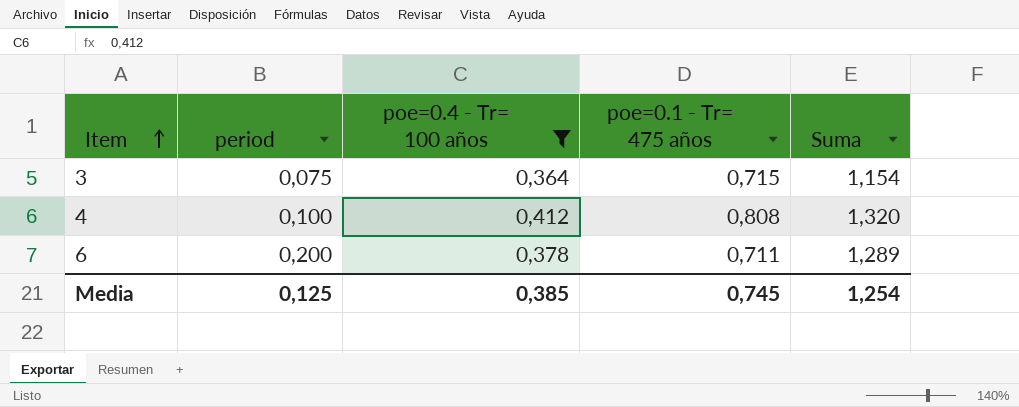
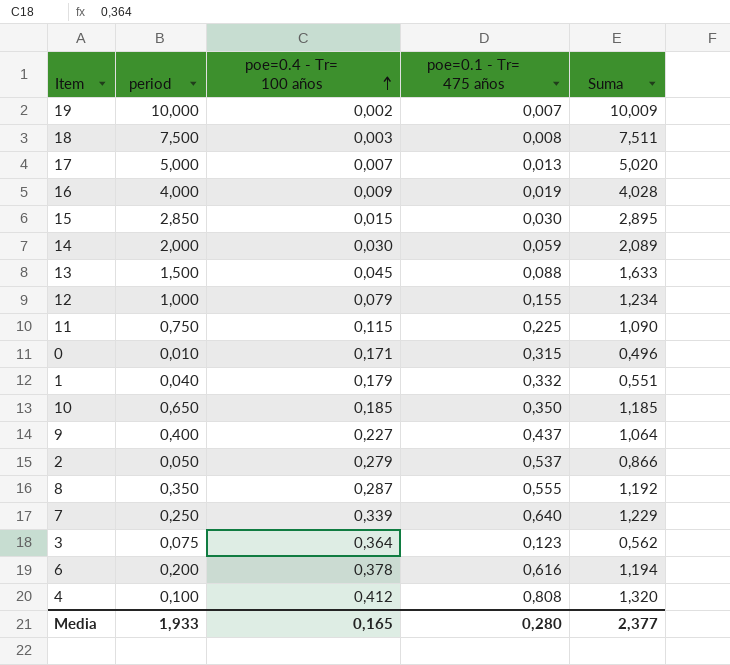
filter: poe=0.4 - Tr= 100 años >= 0,364 -> none
row order: Item ascending -> poe=0.4 - Tr= 100 años ascending
3 | poe=0.1 - Tr= 475 años: 0,715 -> 0,123
3 | Suma: 1,154 -> 0,562
6 | poe=0.1 - Tr= 475 años: 0,711 -> 0,616
6 | Suma: 1,289 -> 1,194
Media | period: 0,125 -> 1,933
Media | poe=0.4 - Tr= 100 años: 0,385 -> 0,165
Media | poe=0.1 - Tr= 475 años: 0,745 -> 0,280
Media | Suma: 1,254 -> 2,377

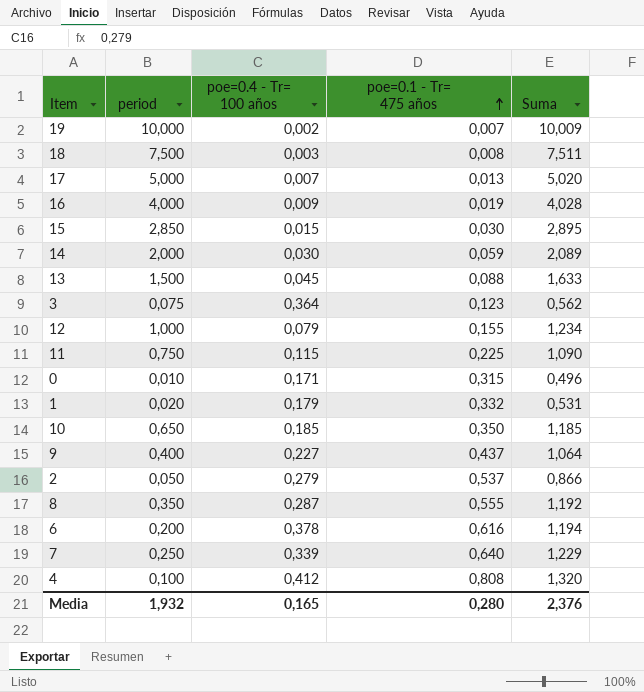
row order: poe=0.4 - Tr= 100 años ascending -> poe=0.1 - Tr= 475 años ascending
1 | period: 0,040 -> 0,020
1 | Suma: 0,551 -> 0,531
Media | period: 1,933 -> 1,932
Media | Suma: 2,377 -> 2,376

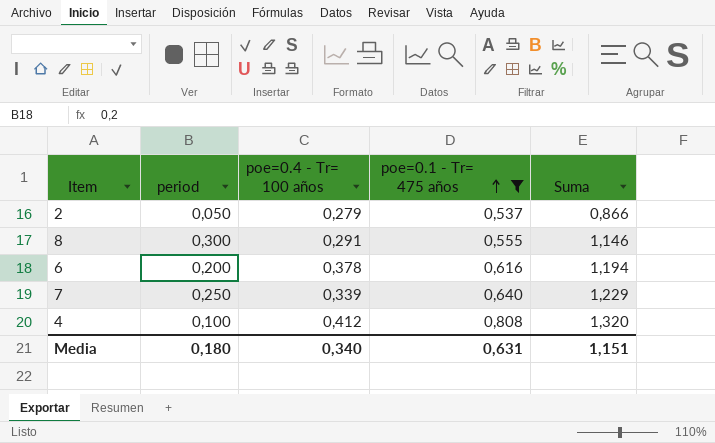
filter: none -> poe=0.1 - Tr= 475 años >= 0,537
8 | period: 0,350 -> 0,300
8 | poe=0.4 - Tr= 100 años: 0,287 -> 0,291
8 | Suma: 1,192 -> 1,146
Media | period: 1,932 -> 0,180
Media | poe=0.4 - Tr= 100 años: 0,165 -> 0,340
Media | poe=0.1 - Tr= 475 años: 0,280 -> 0,631
Media | Suma: 2,376 -> 1,151

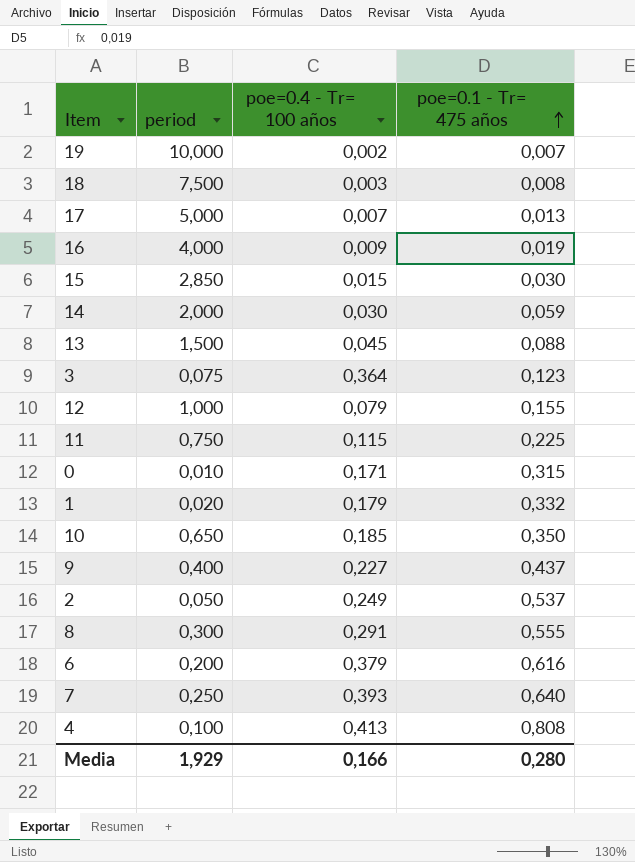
filter: poe=0.1 - Tr= 475 años >= 0,537 -> none
column Suma | formula: [period] + [poe=0.4 - Tr= 100 años] + [poe=0.1 - Tr= 475 años] -> none
2 | poe=0.4 - Tr= 100 años: 0,279 -> 0,249
6 | poe=0.4 - Tr= 100 años: 0,378 -> 0,379
7 | poe=0.4 - Tr= 100 años: 0,339 -> 0,393
4 | poe=0.4 - Tr= 100 años: 0,412 -> 0,413
Media | period: 0,180 -> 1,929
Media | poe=0.4 - Tr= 100 años: 0,340 -> 0,166
Media | poe=0.1 - Tr= 475 años: 0,631 -> 0,280

